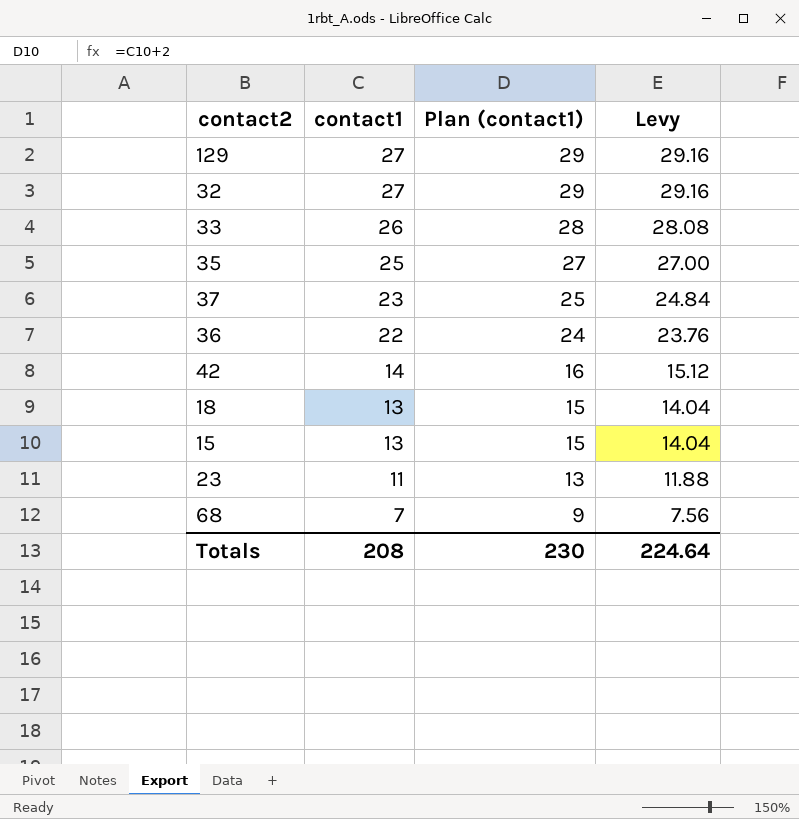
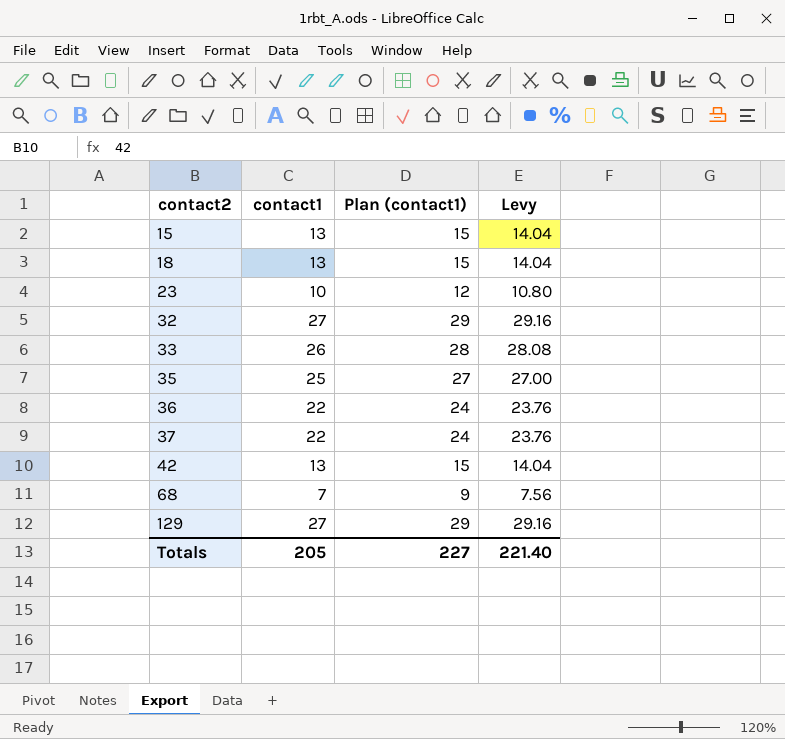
row order: contact1 descending -> contact2 ascending
23 | contact1: 11 -> 10
23 | Plan (contact1): 13 -> 12
23 | Levy: 11.88 -> 10.80
37 | contact1: 23 -> 22
37 | Plan (contact1): 25 -> 24
37 | Levy: 24.84 -> 23.76
42 | contact1: 14 -> 13
42 | Plan (contact1): 16 -> 15
42 | Levy: 15.12 -> 14.04
Totals | contact1: 208 -> 205
Totals | Plan (contact1): 230 -> 227
Totals | Levy: 224.64 -> 221.40

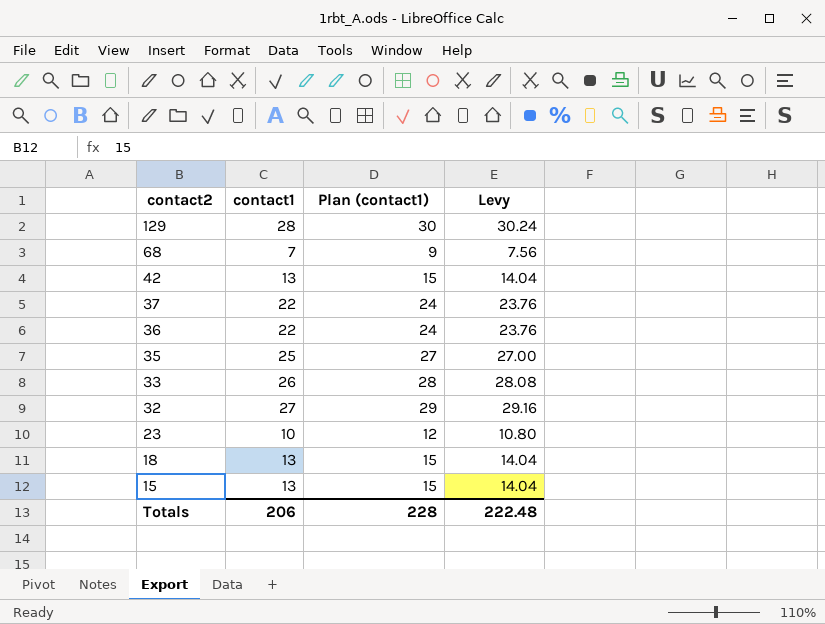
row order: contact2 ascending -> contact2 descending
129 | contact1: 27 -> 28
129 | Plan (contact1): 29 -> 30
129 | Levy: 29.16 -> 30.24
Totals | contact1: 205 -> 206
Totals | Plan (contact1): 227 -> 228
Totals | Levy: 221.40 -> 222.48

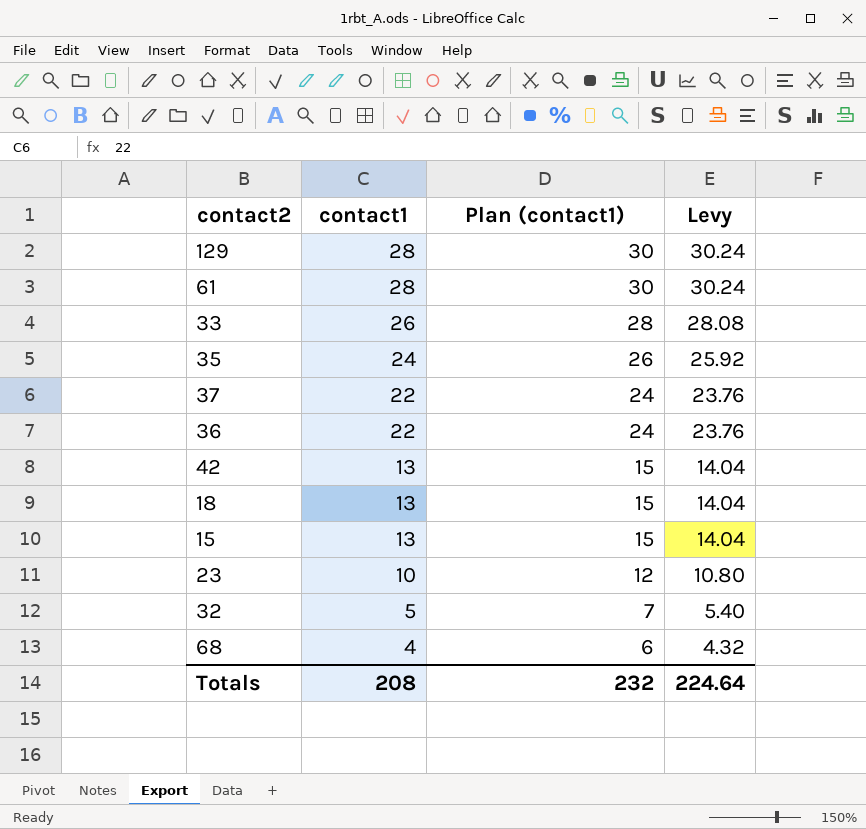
row order: contact2 descending -> contact1 descending
row 61: none -> 28 | 30 | 30.24
35 | contact1: 25 -> 24
35 | Plan (contact1): 27 -> 26
35 | Levy: 27.00 -> 25.92
32 | contact1: 27 -> 5
32 | Plan (contact1): 29 -> 7
32 | Levy: 29.16 -> 5.40
68 | contact1: 7 -> 4
68 | Plan (contact1): 9 -> 6
68 | Levy: 7.56 -> 4.32
Totals | contact1: 206 -> 208
Totals | Plan (contact1): 228 -> 232
Totals | Levy: 222.48 -> 224.64

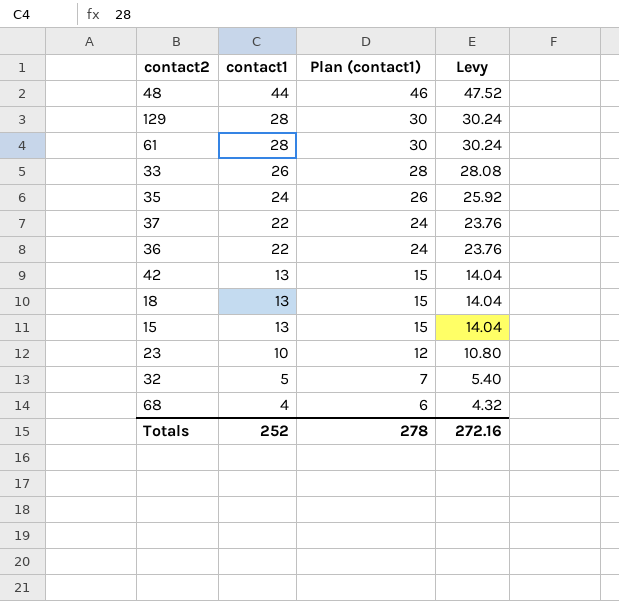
row 48: none -> 44 | 46 | 47.52
Totals | contact1: 208 -> 252
Totals | Plan (contact1): 232 -> 278
Totals | Levy: 224.64 -> 272.16

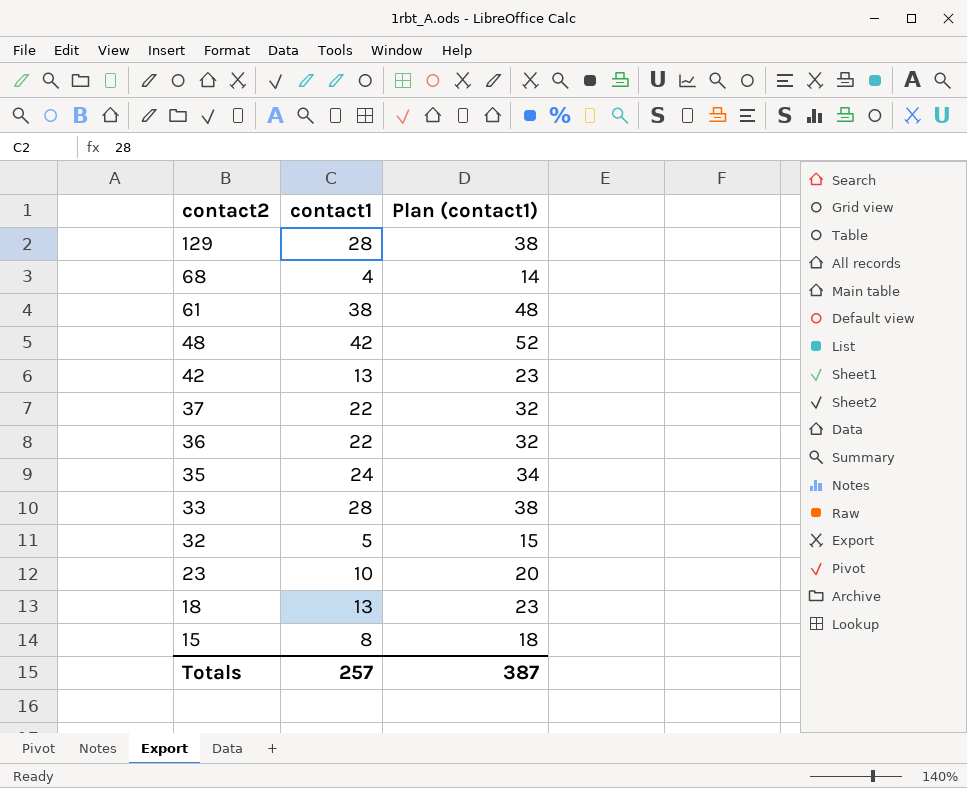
row order: contact1 descending -> contact2 descending
column Levy | formula: [contact1] * 1.08 -> none
column Plan (contact1) | formula: [contact1] + 2 -> [contact1] + 10
61 | contact1: 28 -> 38
48 | contact1: 44 -> 42
33 | contact1: 26 -> 28
15 | contact1: 13 -> 8
Totals | contact1: 252 -> 257
Totals | Plan (contact1): 278 -> 387

